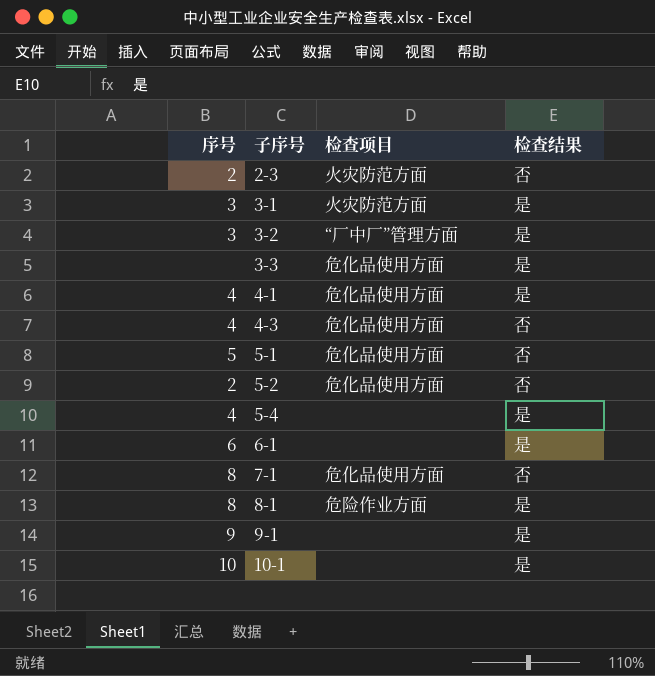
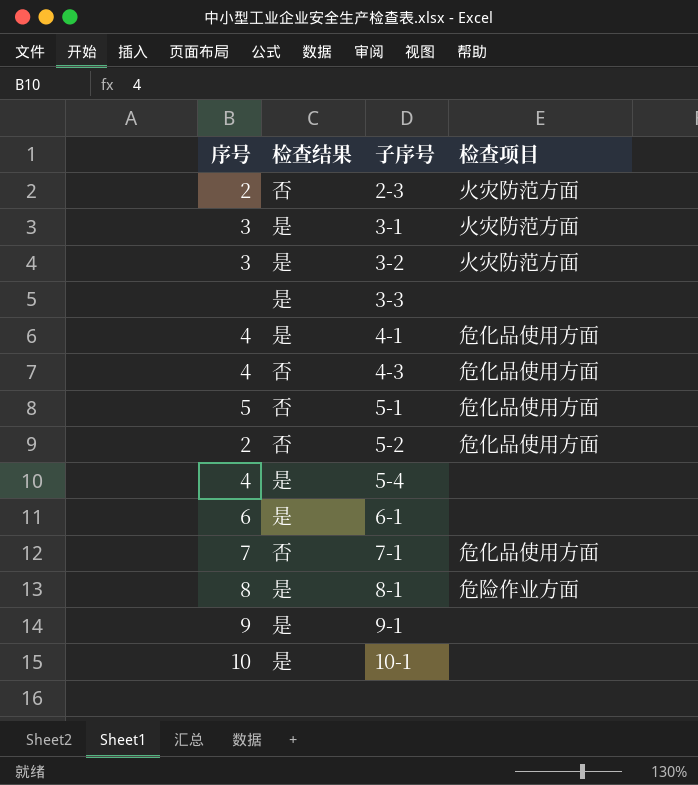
column 检查结果 | position: 4 -> 2
3-2 | 检查项目: “厂中厂”管理方面 -> 火灾防范方面
3-3 | 检查项目: 危化品使用方面 -> none
7-1 | 序号: 8 -> 7

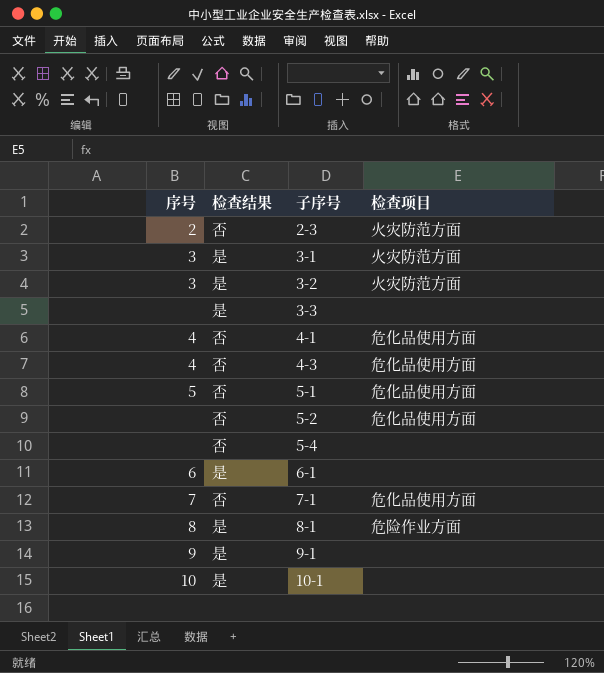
4-1 | 检查结果: 是 -> 否
5-2 | 序号: 2 -> none
5-4 | 序号: 4 -> none
5-4 | 检查结果: 是 -> 否

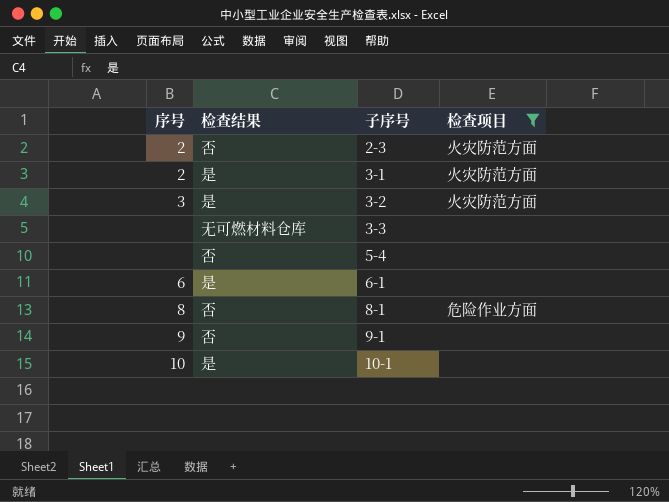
filter: none -> 检查项目 != 危化品使用方面
3-1 | 序号: 3 -> 2
3-3 | 检查结果: 是 -> 无可燃材料仓库
8-1 | 检查结果: 是 -> 否
9-1 | 检查结果: 是 -> 否

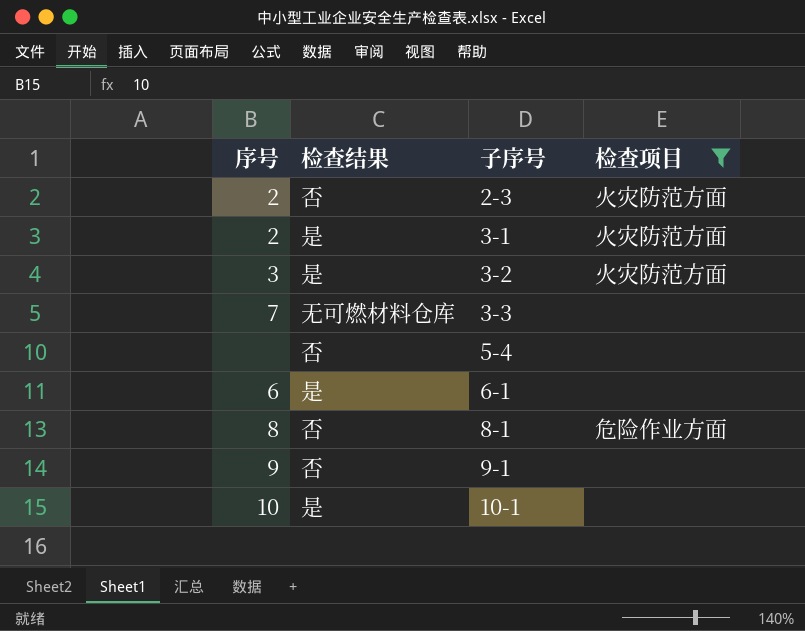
3-3 | 序号: none -> 7

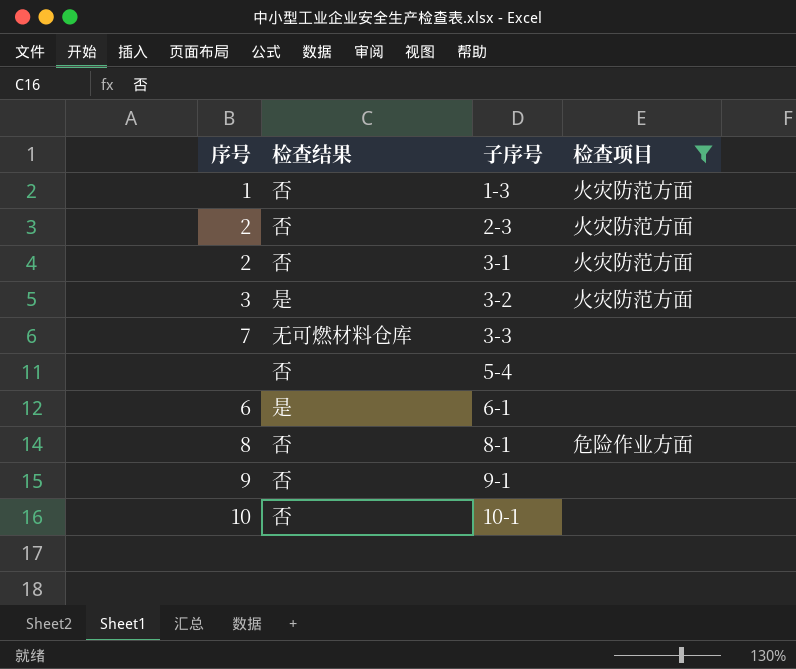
row 1-3: none -> 1 | 否 | 火灾防范方面
3-1 | 检查结果: 是 -> 否
10-1 | 检查结果: 是 -> 否

